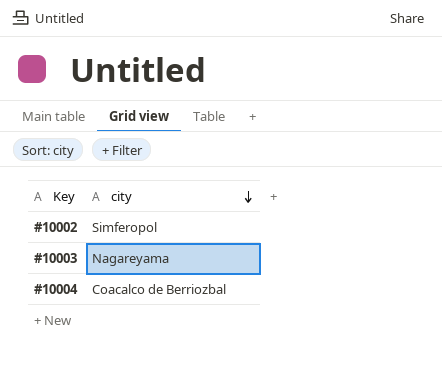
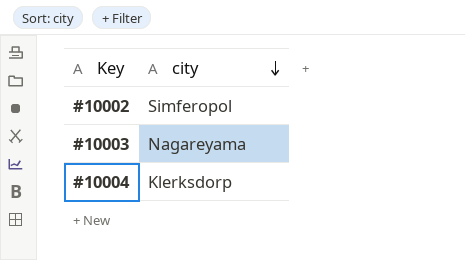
#10004 | city: Coacalco de Berriozbal -> Klerksdorp

